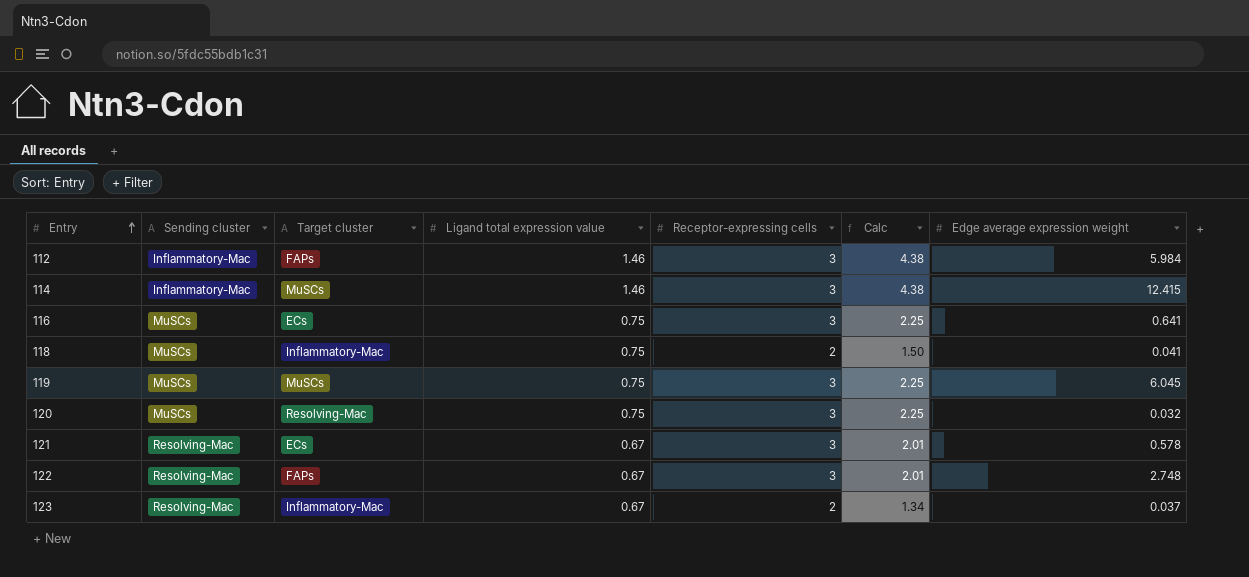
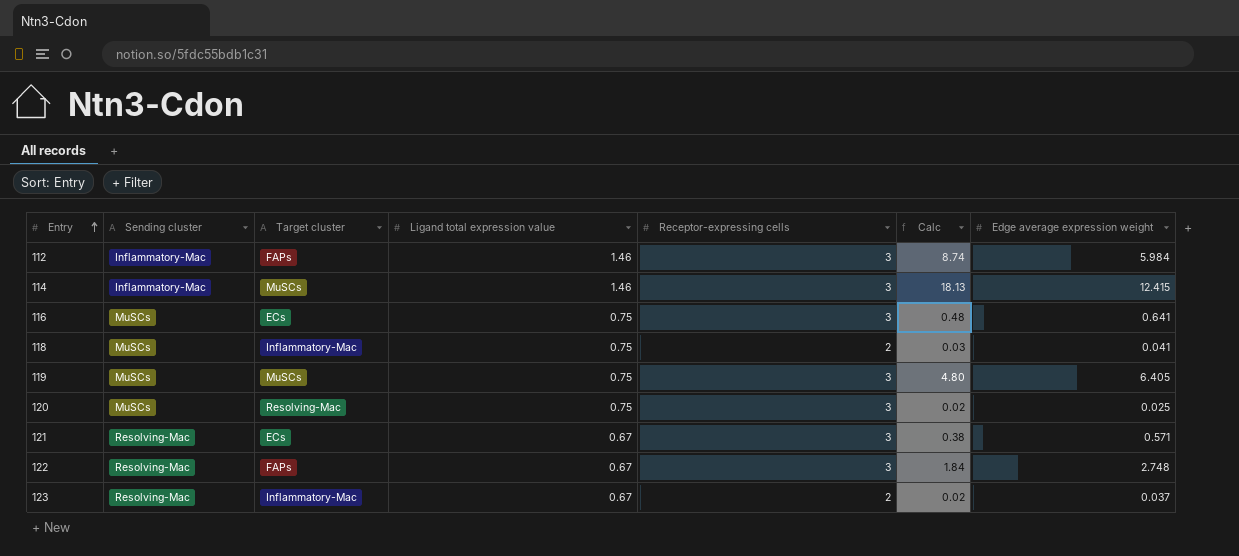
column Calc | formula: [Ligand total expression value] * [Receptor-expressing cells] -> [Ligand total expression value] * [Edge average expression weight]
119 | Edge average expression weight: 6.045 -> 6.405
120 | Edge average expression weight: 0.032 -> 0.025
121 | Edge average expression weight: 0.578 -> 0.571

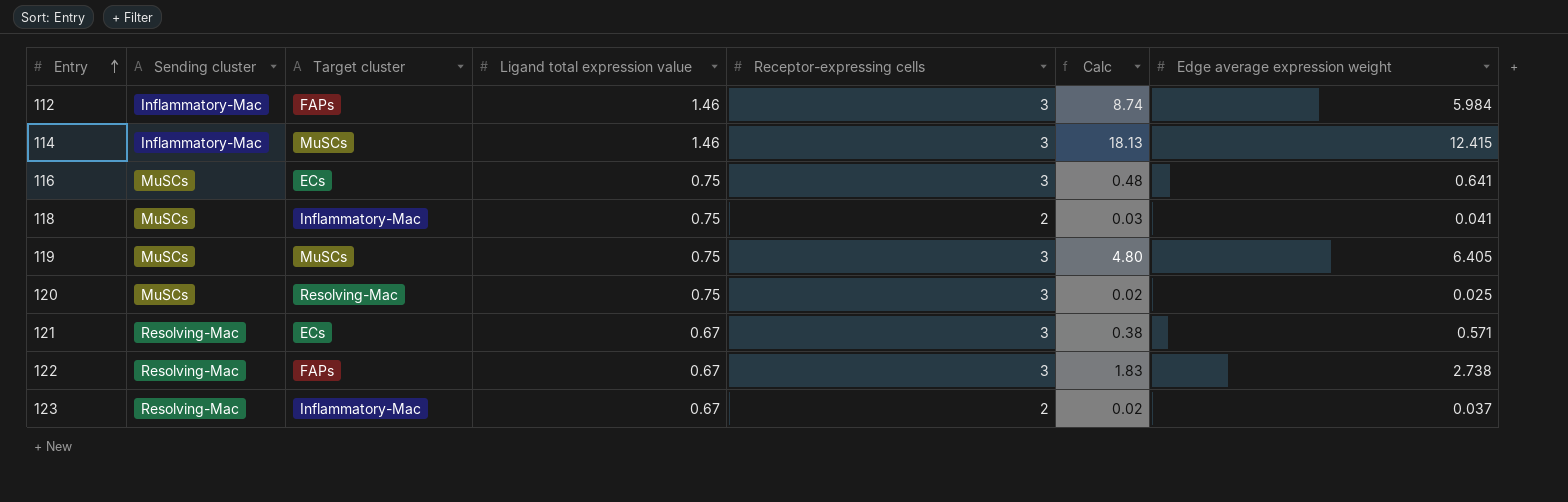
122 | Calc: 1.84 -> 1.83
122 | Edge average expression weight: 2.748 -> 2.738

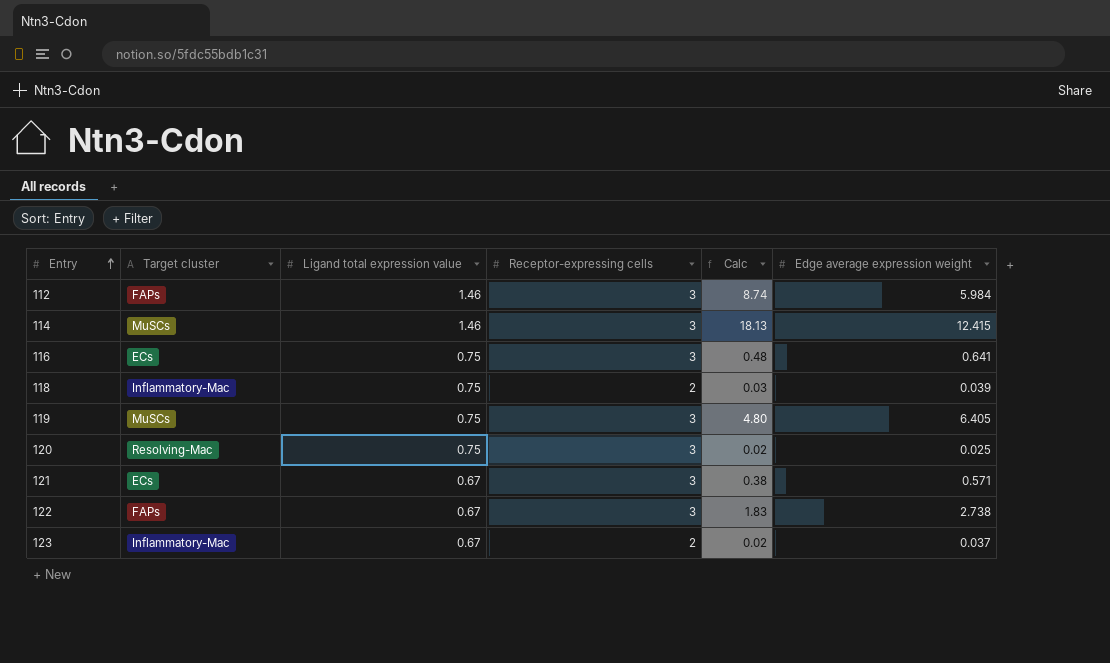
column Sending cluster | position: 2 -> none
118 | Edge average expression weight: 0.041 -> 0.039

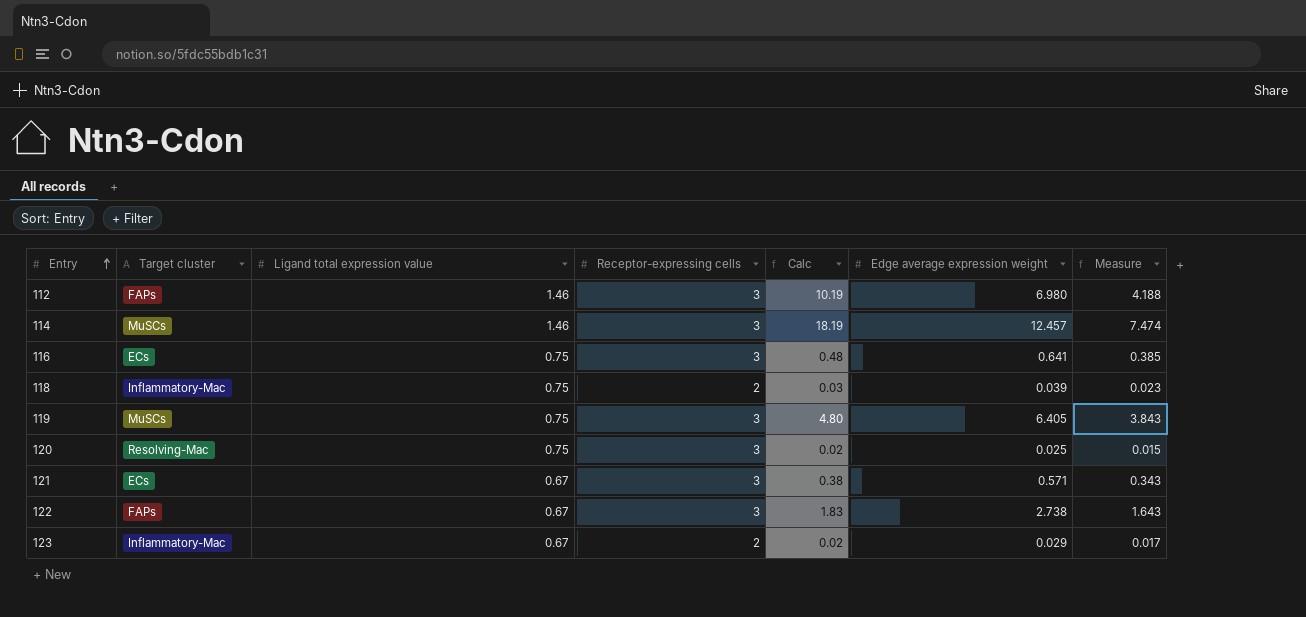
column Measure | formula: none -> [Edge average expression weight] * 0.6
112 | Calc: 8.74 -> 10.19
112 | Edge average expression weight: 5.984 -> 6.980
114 | Calc: 18.13 -> 18.19
114 | Edge average expression weight: 12.415 -> 12.457
123 | Edge average expression weight: 0.037 -> 0.029

